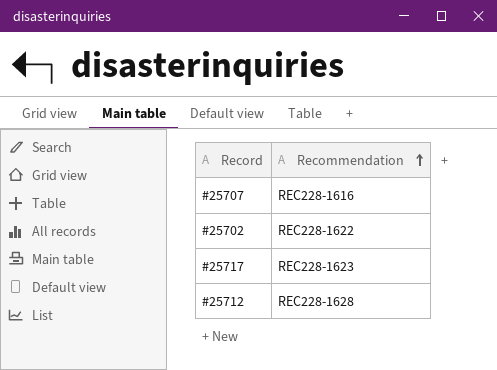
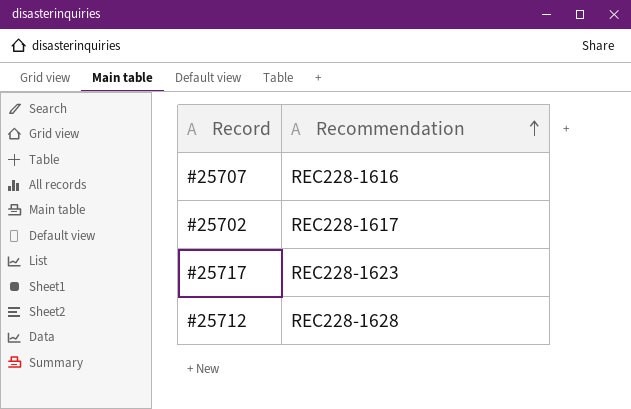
#25702 | Recommendation: REC228-1622 -> REC228-1617

